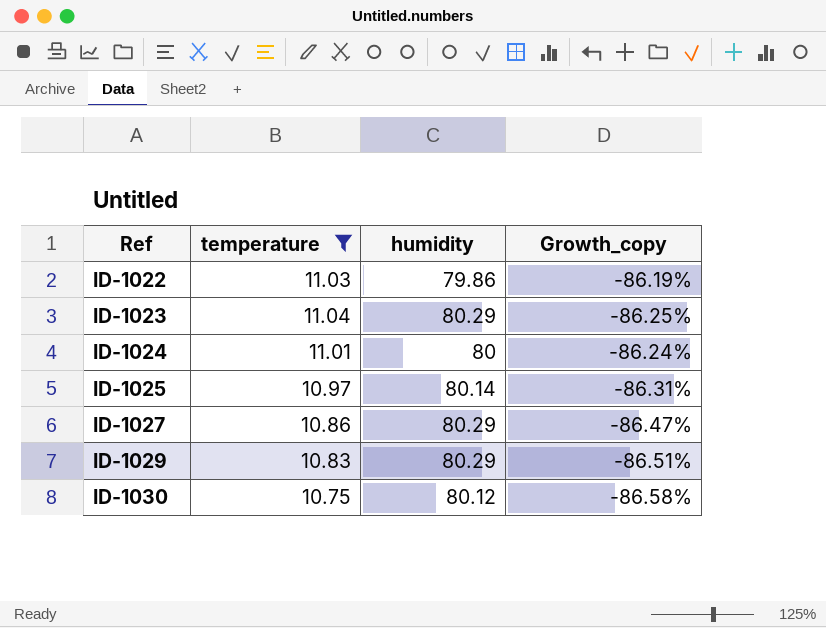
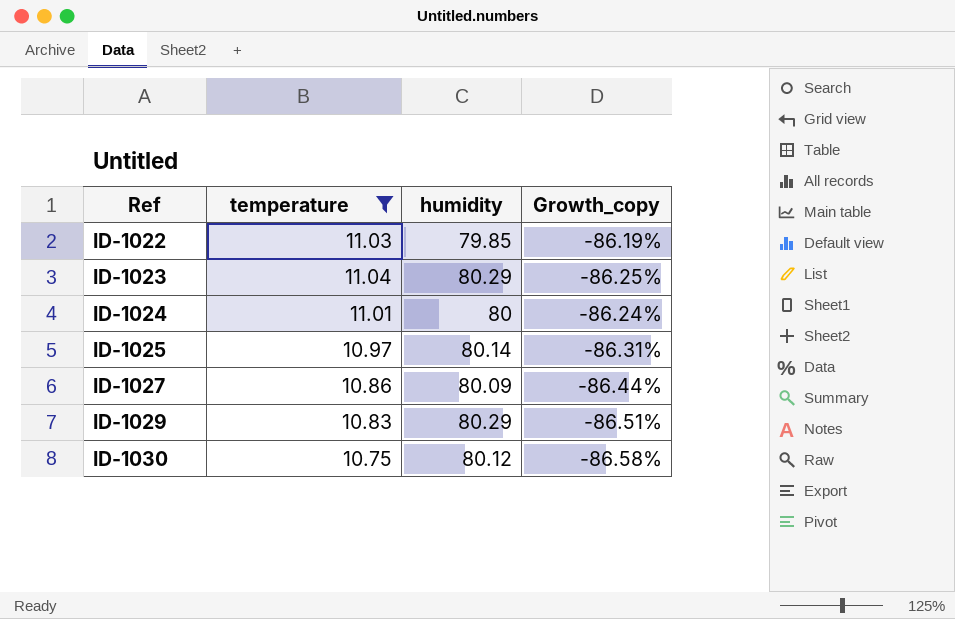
ID-1022 | humidity: 79.86 -> 79.85
ID-1027 | humidity: 80.29 -> 80.09
ID-1027 | Growth_copy: -86.47% -> -86.44%

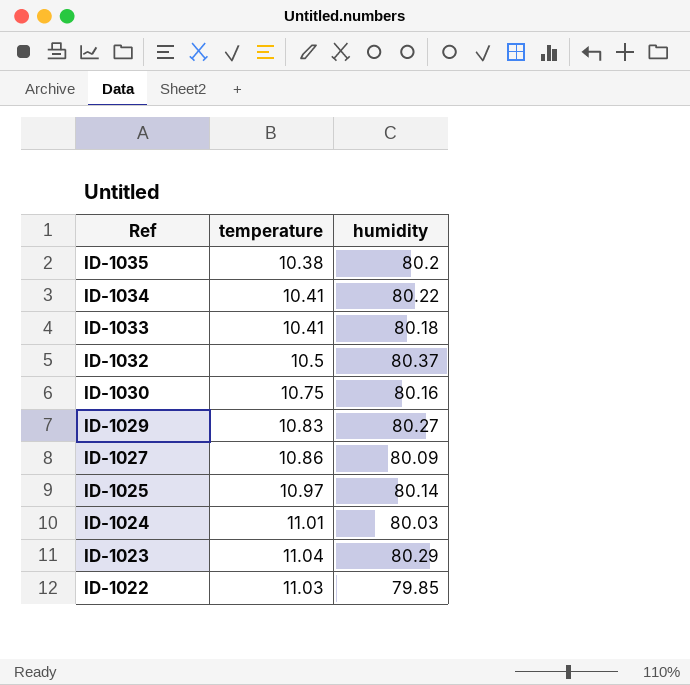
filter: temperature >= 10.75 -> none
row order: Ref ascending -> Ref descending
column Growth_copy | formula: ([temperature] - [humidity]) / [humidity] -> none
ID-1030 | humidity: 80.12 -> 80.16
ID-1029 | humidity: 80.29 -> 80.27
ID-1024 | humidity: 80 -> 80.03

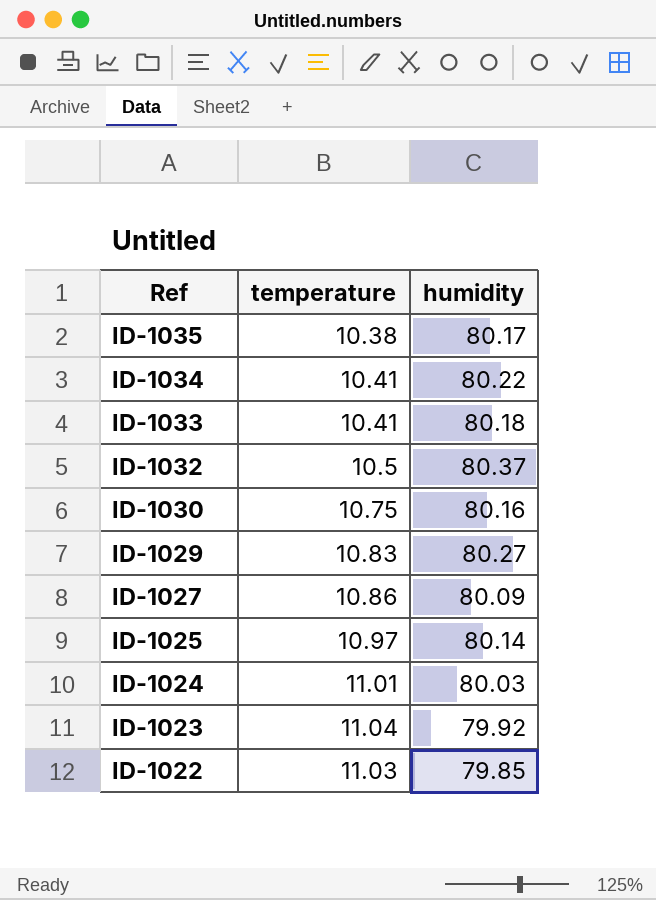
ID-1035 | humidity: 80.2 -> 80.17
ID-1023 | humidity: 80.29 -> 79.92

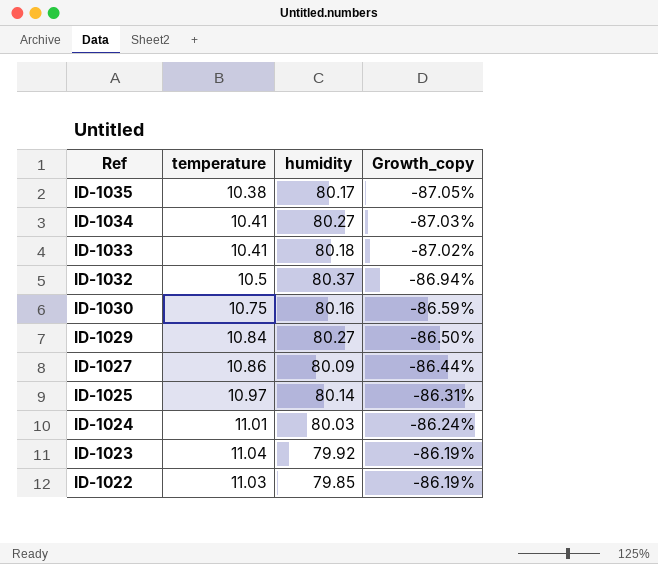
column Growth_copy | formula: none -> ([temperature] - [humidity]) / [humidity]
ID-1034 | humidity: 80.22 -> 80.27
ID-1029 | temperature: 10.83 -> 10.84

